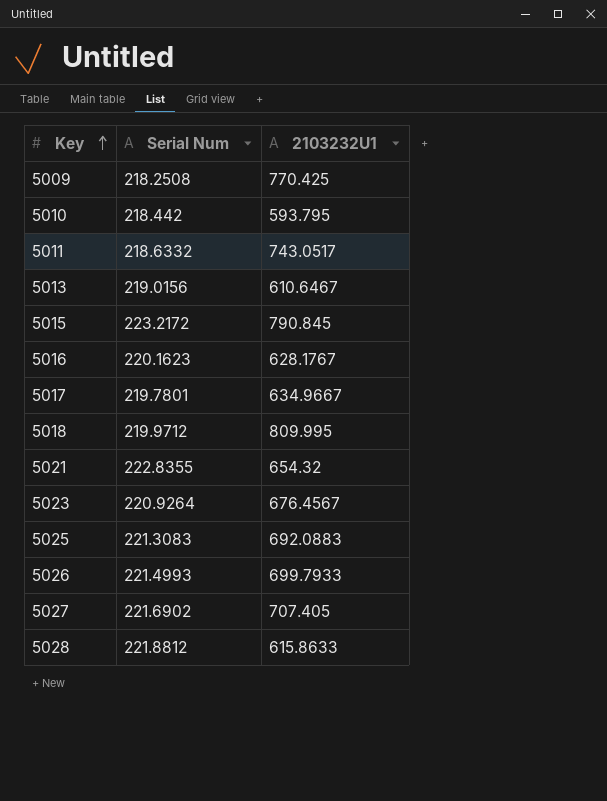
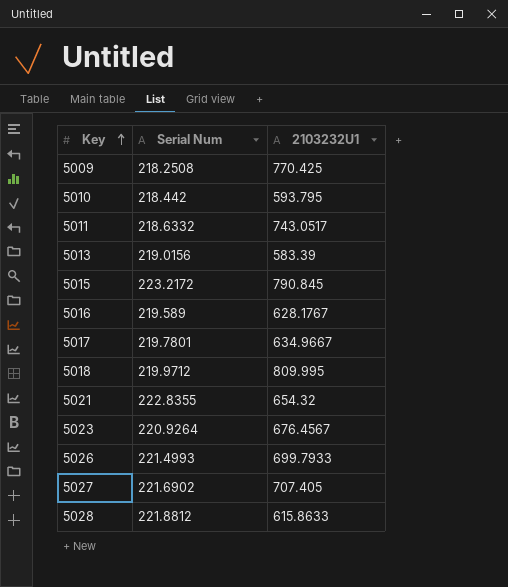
row 5025: 221.3083 | 692.0883 -> none
5013 | 2103232U1: 610.6467 -> 583.39
5016 | Serial Num: 220.1623 -> 219.589

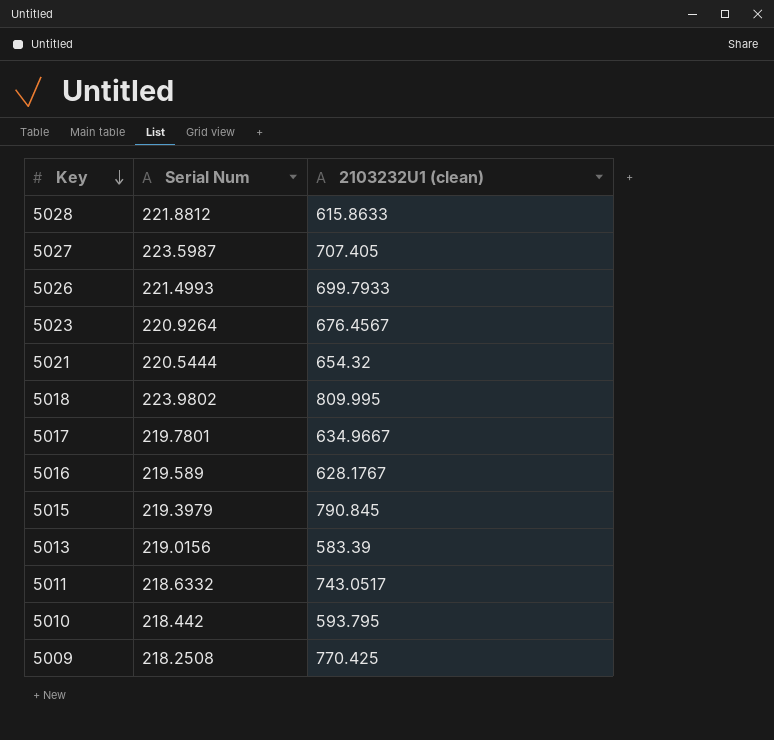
row order: Key ascending -> Key descending
column name: 2103232U1 -> 2103232U1 (clean)
5027 | Serial Num: 221.6902 -> 223.5987
5021 | Serial Num: 222.8355 -> 220.5444
5018 | Serial Num: 219.9712 -> 223.9802
5015 | Serial Num: 223.2172 -> 219.3979

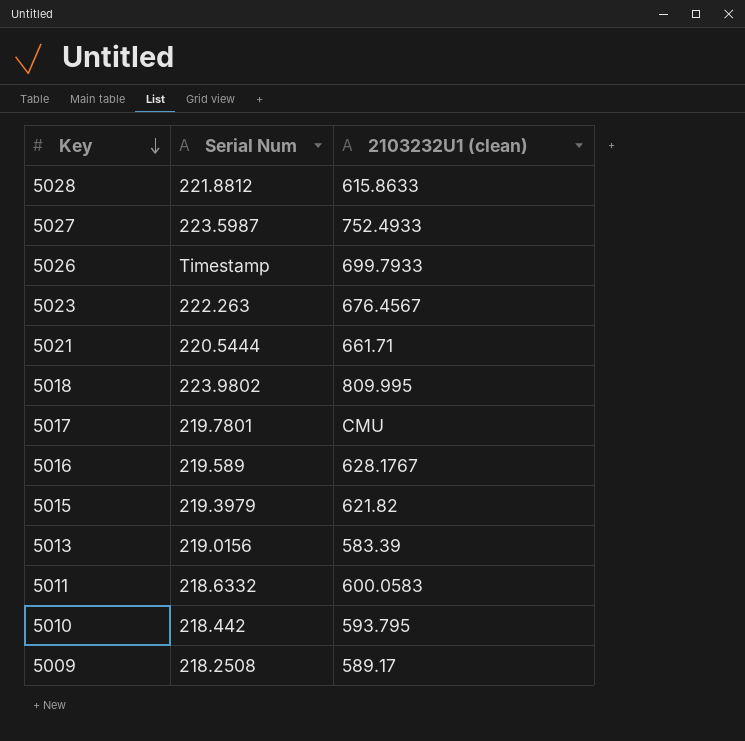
5027 | 2103232U1 (clean): 707.405 -> 752.4933
5026 | Serial Num: 221.4993 -> Timestamp
5023 | Serial Num: 220.9264 -> 222.263
5021 | 2103232U1 (clean): 654.32 -> 661.71
5017 | 2103232U1 (clean): 634.9667 -> CMU
5015 | 2103232U1 (clean): 790.845 -> 621.82
5011 | 2103232U1 (clean): 743.0517 -> 600.0583
5009 | 2103232U1 (clean): 770.425 -> 589.17

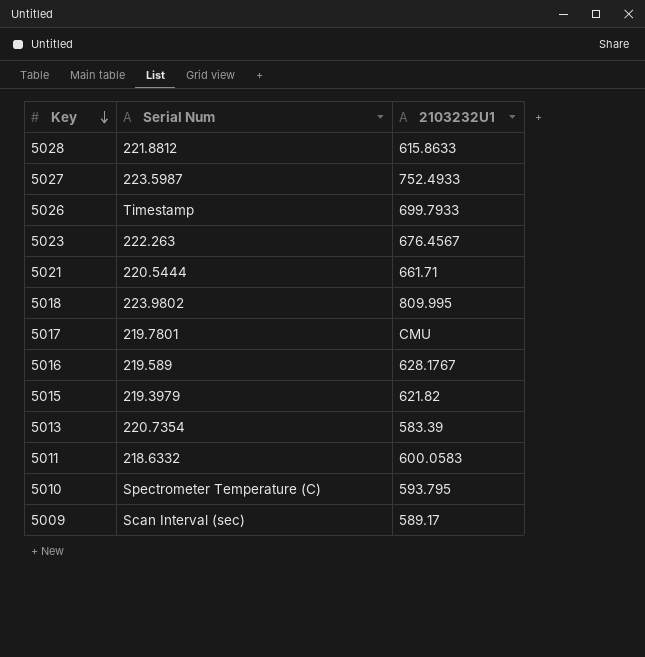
column name: 2103232U1 (clean) -> 2103232U1
5013 | Serial Num: 219.0156 -> 220.7354
5010 | Serial Num: 218.442 -> Spectrometer Temperature (C)
5009 | Serial Num: 218.2508 -> Scan Interval (sec)

